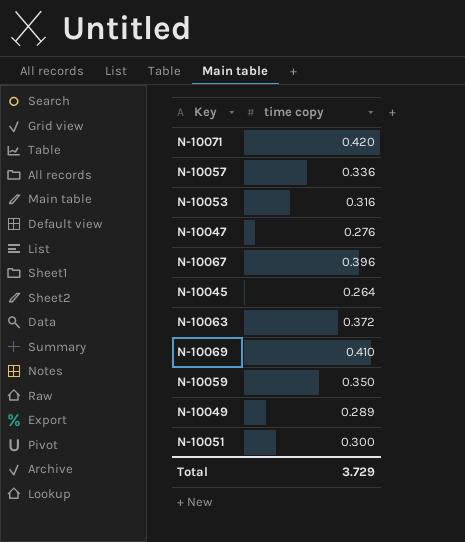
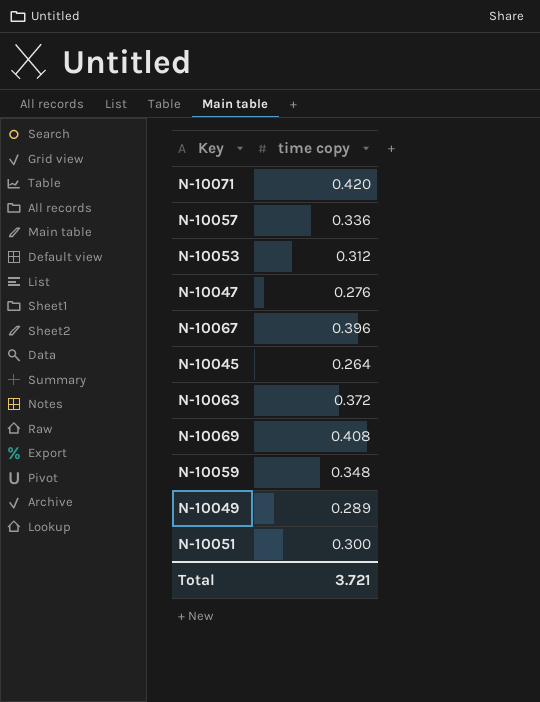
N-10053 | time copy: 0.316 -> 0.312
N-10069 | time copy: 0.410 -> 0.408
N-10059 | time copy: 0.350 -> 0.348
Total | time copy: 3.729 -> 3.721

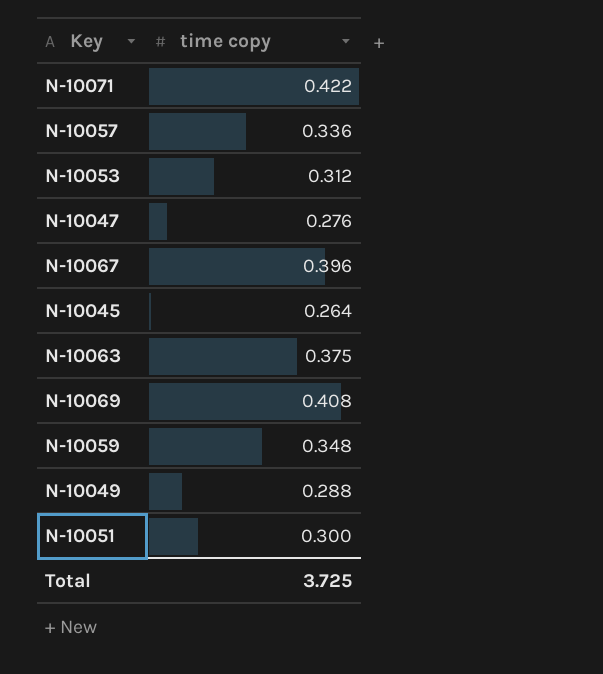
N-10071 | time copy: 0.420 -> 0.422
N-10063 | time copy: 0.372 -> 0.375
N-10049 | time copy: 0.289 -> 0.288
Total | time copy: 3.721 -> 3.725

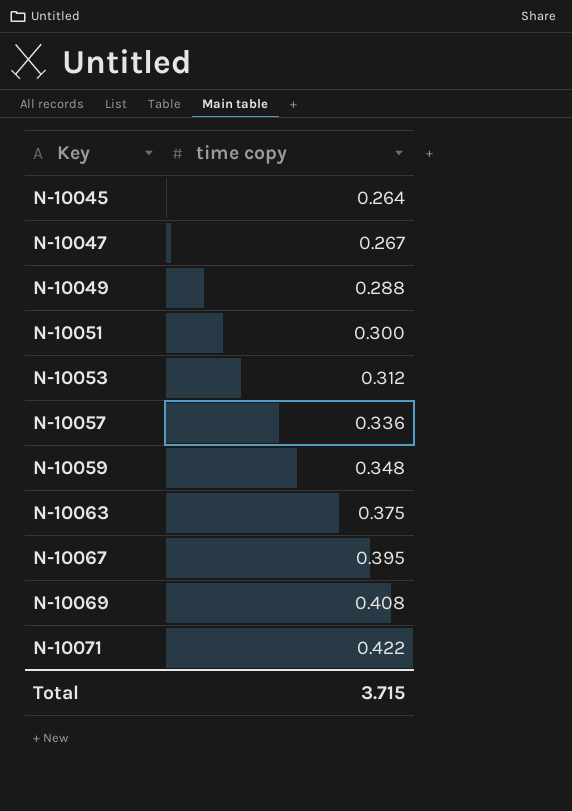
row order: none -> Key ascending
N-10047 | time copy: 0.276 -> 0.267
N-10067 | time copy: 0.396 -> 0.395
Total | time copy: 3.725 -> 3.715

